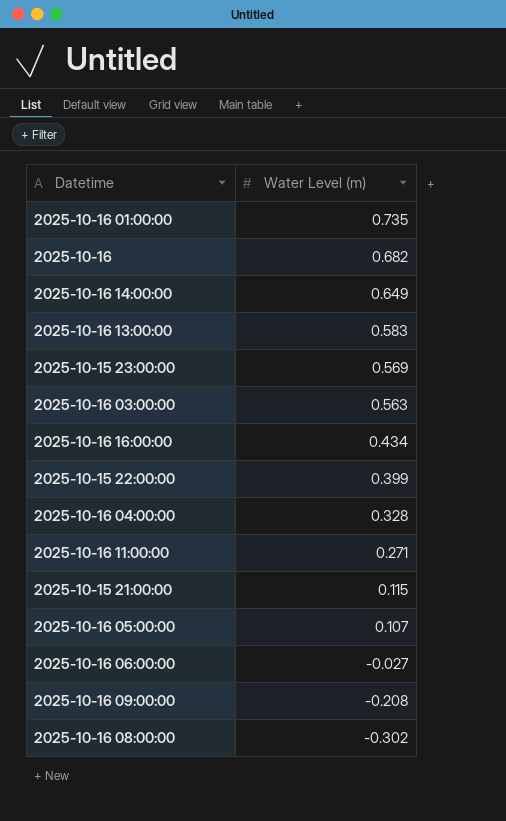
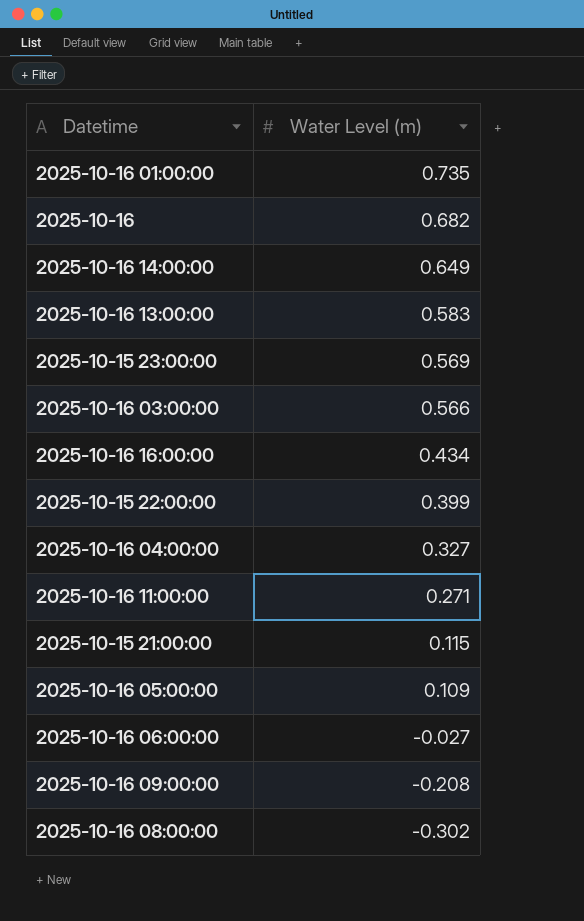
2025-10-16 03:00:00 | Water Level (m): 0.563 -> 0.566
2025-10-16 04:00:00 | Water Level (m): 0.328 -> 0.327
2025-10-16 05:00:00 | Water Level (m): 0.107 -> 0.109

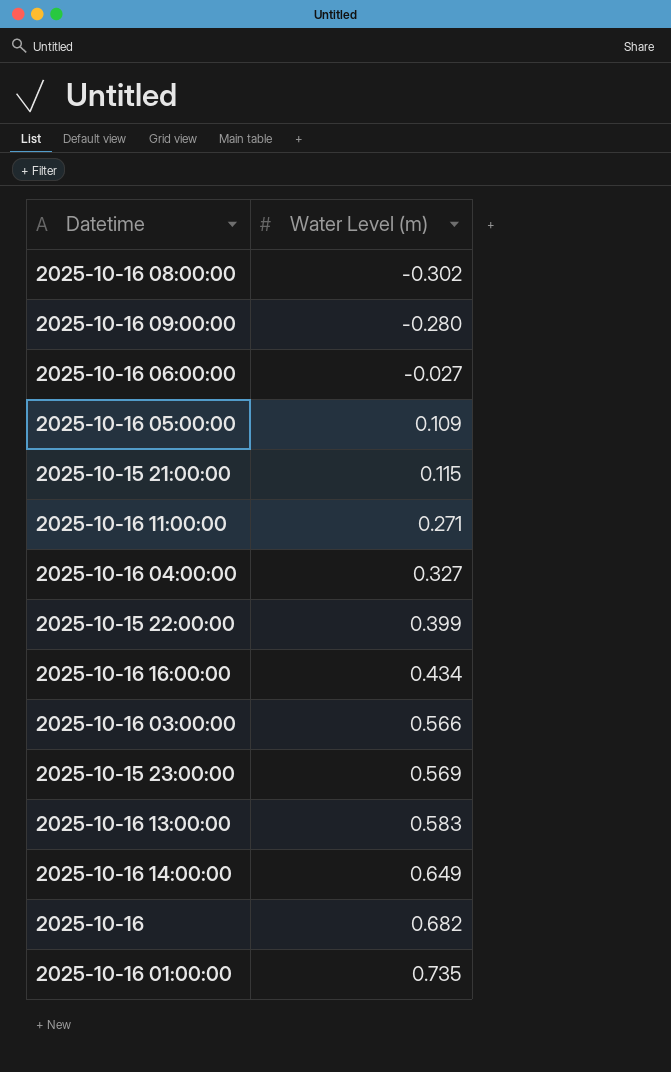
row order: Water Level (m) descending -> Water Level (m) ascending
2025-10-16 09:00:00 | Water Level (m): -0.208 -> -0.280

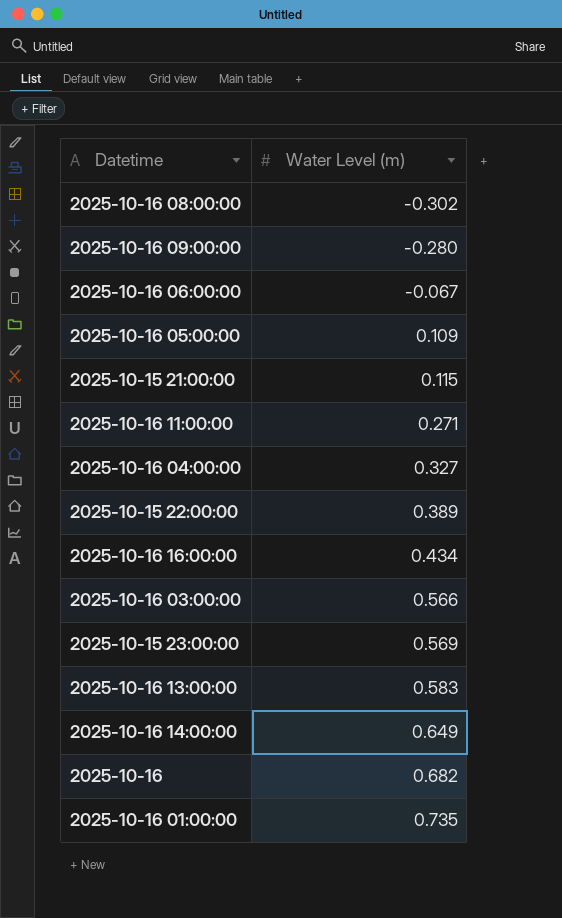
2025-10-16 06:00:00 | Water Level (m): -0.027 -> -0.067
2025-10-15 22:00:00 | Water Level (m): 0.399 -> 0.389

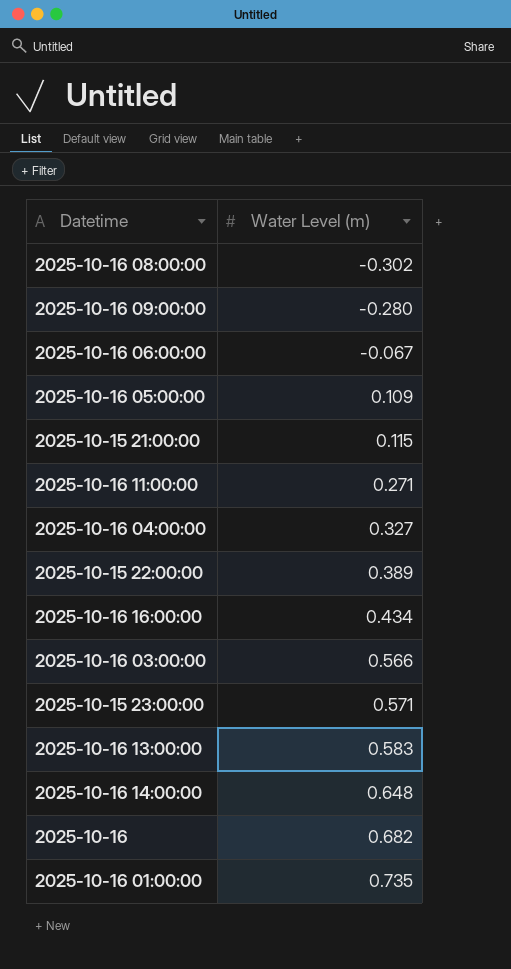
2025-10-15 23:00:00 | Water Level (m): 0.569 -> 0.571
2025-10-16 14:00:00 | Water Level (m): 0.649 -> 0.648

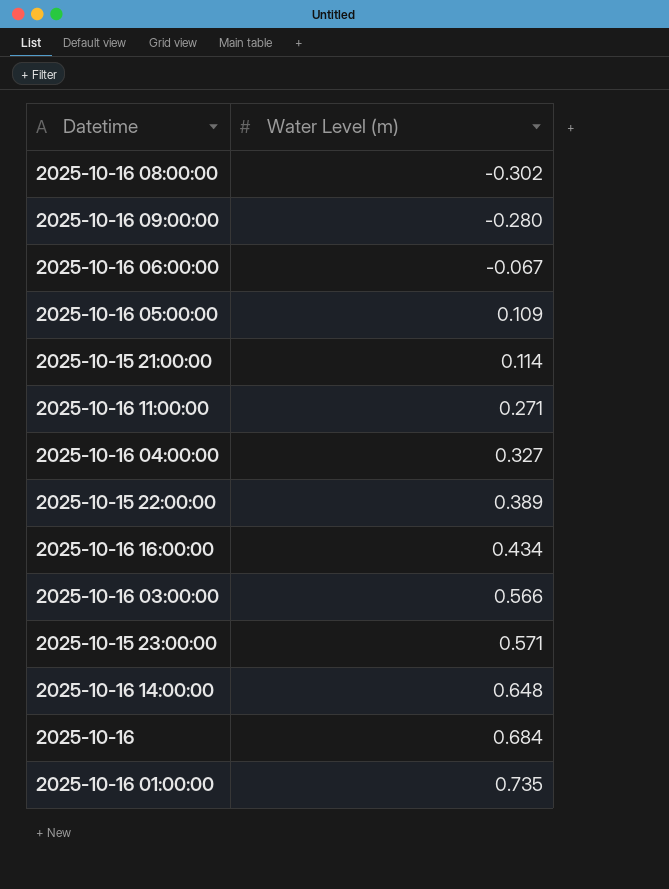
row 2025-10-16 13:00:00: 0.583 -> none
2025-10-15 21:00:00 | Water Level (m): 0.115 -> 0.114
2025-10-16 | Water Level (m): 0.682 -> 0.684

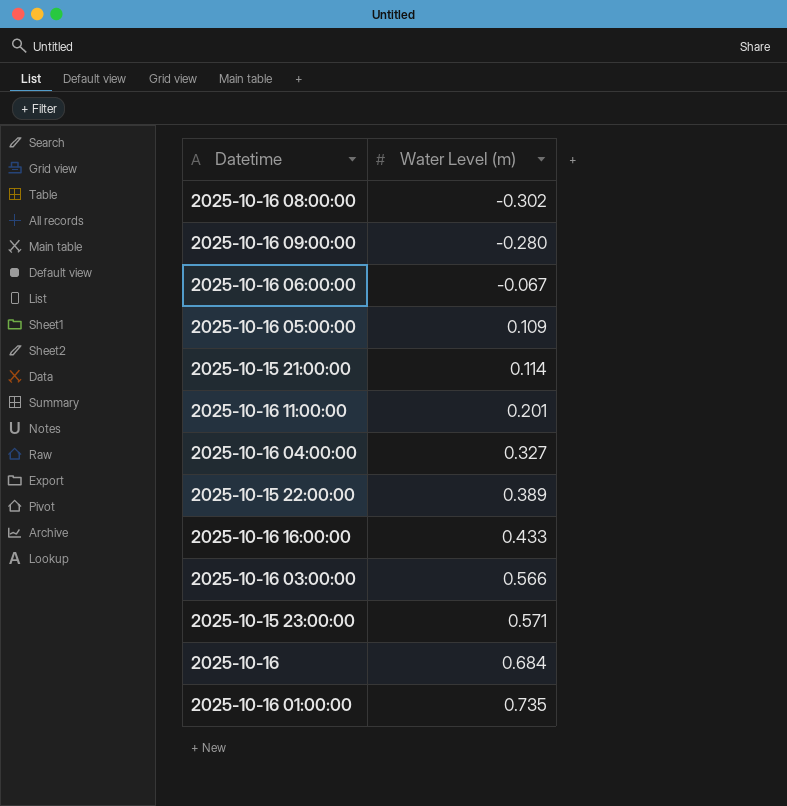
row 2025-10-16 14:00:00: 0.648 -> none
2025-10-16 11:00:00 | Water Level (m): 0.271 -> 0.201
2025-10-16 16:00:00 | Water Level (m): 0.434 -> 0.433

